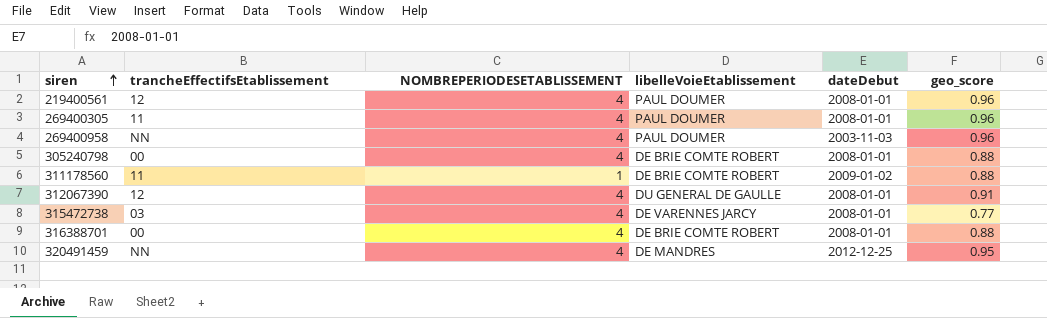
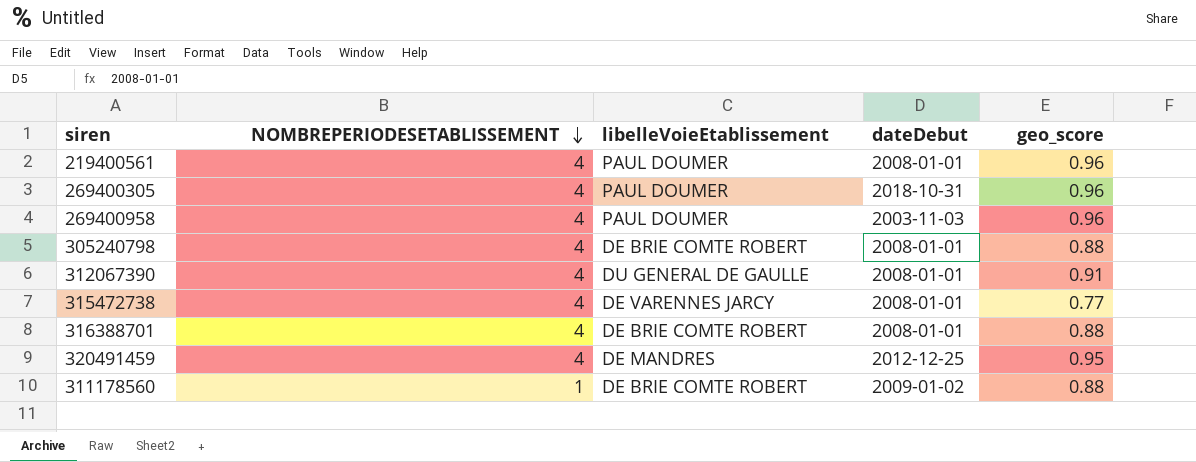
row order: siren ascending -> NOMBREPERIODESETABLISSEMENT descending
column trancheEffectifsEtablissement | position: 2 -> none
269400305 | dateDebut: 2008-01-01 -> 2018-10-31

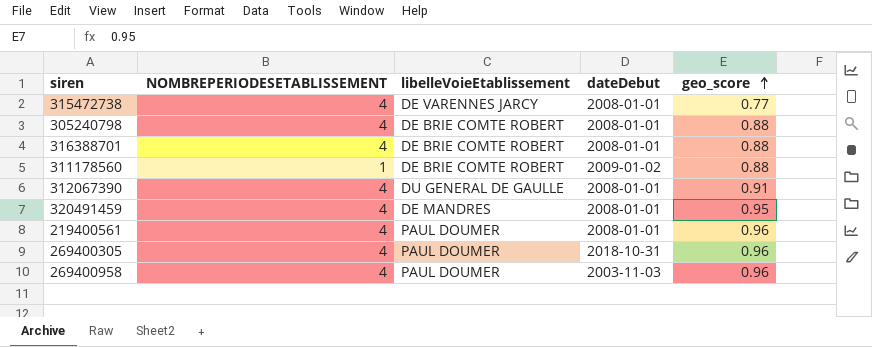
row order: NOMBREPERIODESETABLISSEMENT descending -> geo_score ascending
320491459 | dateDebut: 2012-12-25 -> 2008-01-01

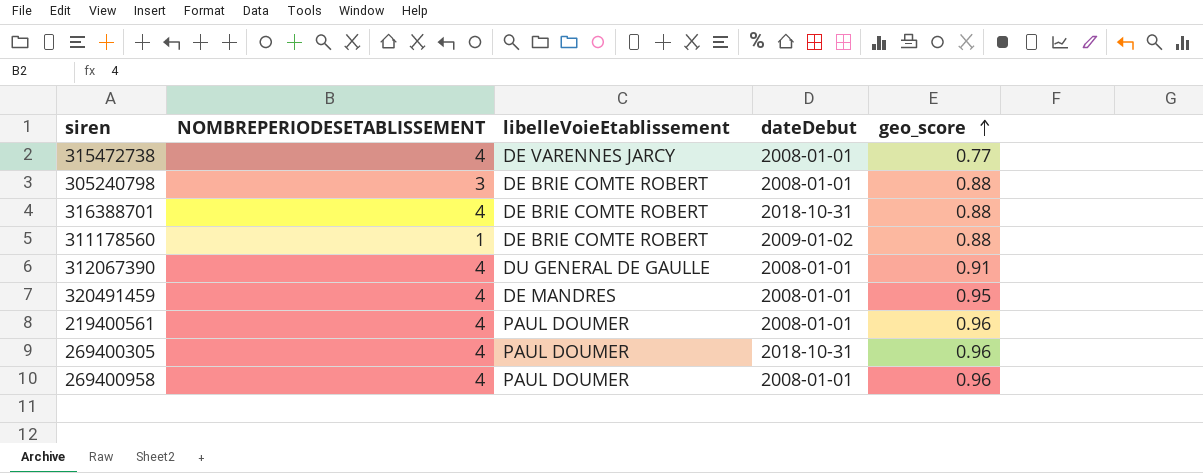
305240798 | NOMBREPERIODESETABLISSEMENT: 4 -> 3
316388701 | dateDebut: 2008-01-01 -> 2018-10-31
269400958 | dateDebut: 2003-11-03 -> 2008-01-01

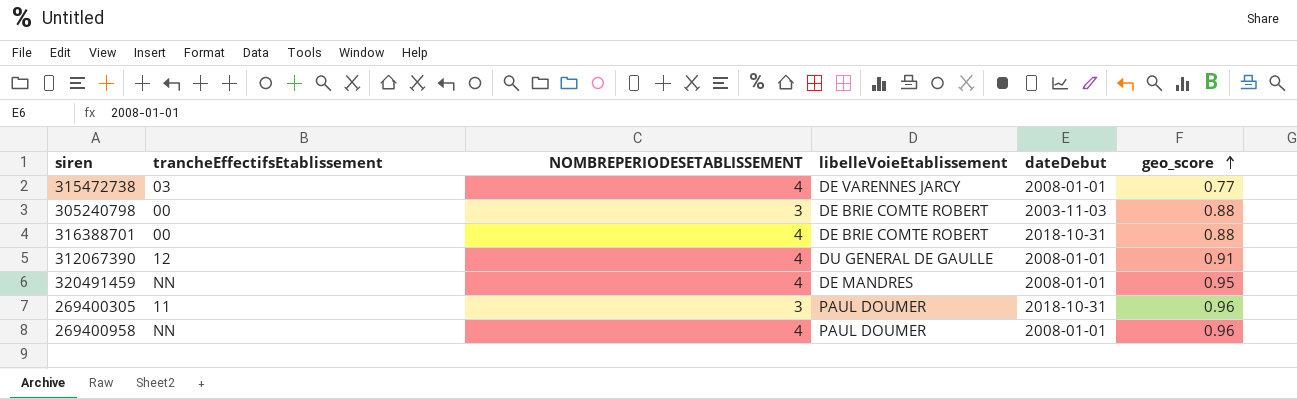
column trancheEffectifsEtablissement | position: none -> 2
row 311178560: 1 | DE BRIE COMTE ROBERT | 2009-01-02 | 0.88 -> none
row 219400561: 4 | PAUL DOUMER | 2008-01-01 | 0.96 -> none
305240798 | dateDebut: 2008-01-01 -> 2003-11-03
269400305 | NOMBREPERIODESETABLISSEMENT: 4 -> 3

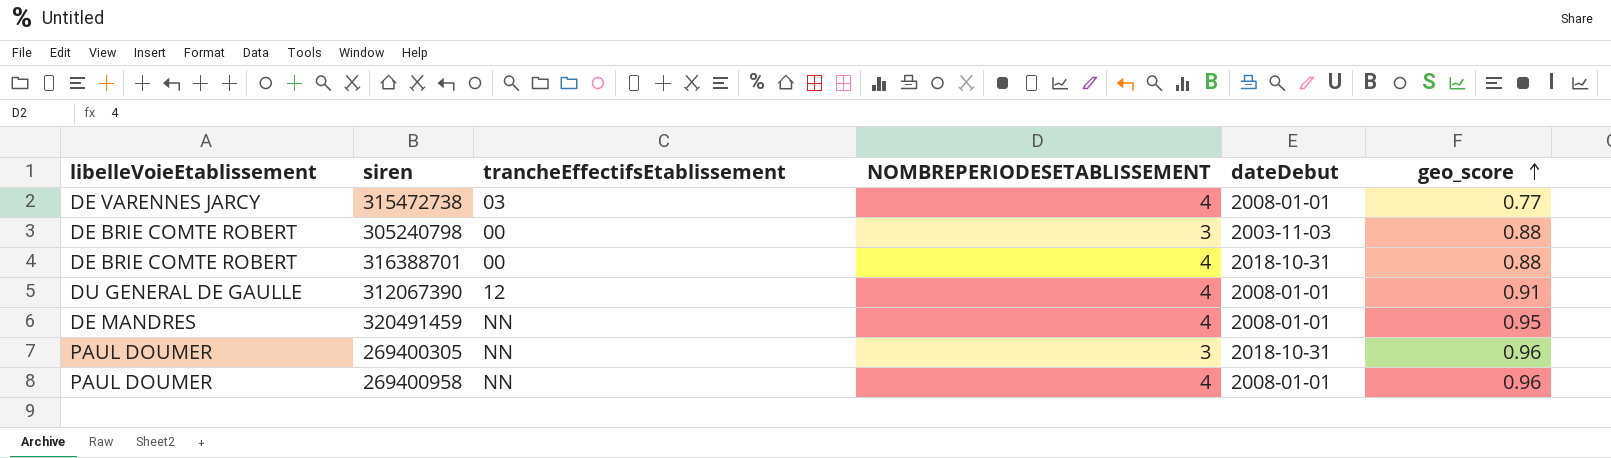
column libelleVoieEtablissement | position: 4 -> 1
269400305 | trancheEffectifsEtablissement: 11 -> NN

